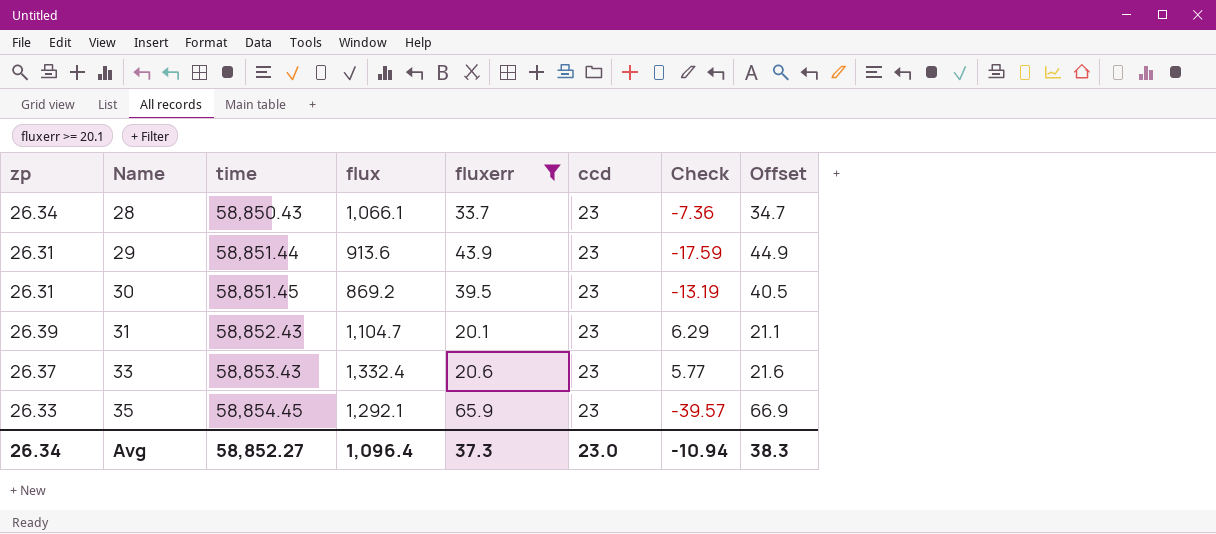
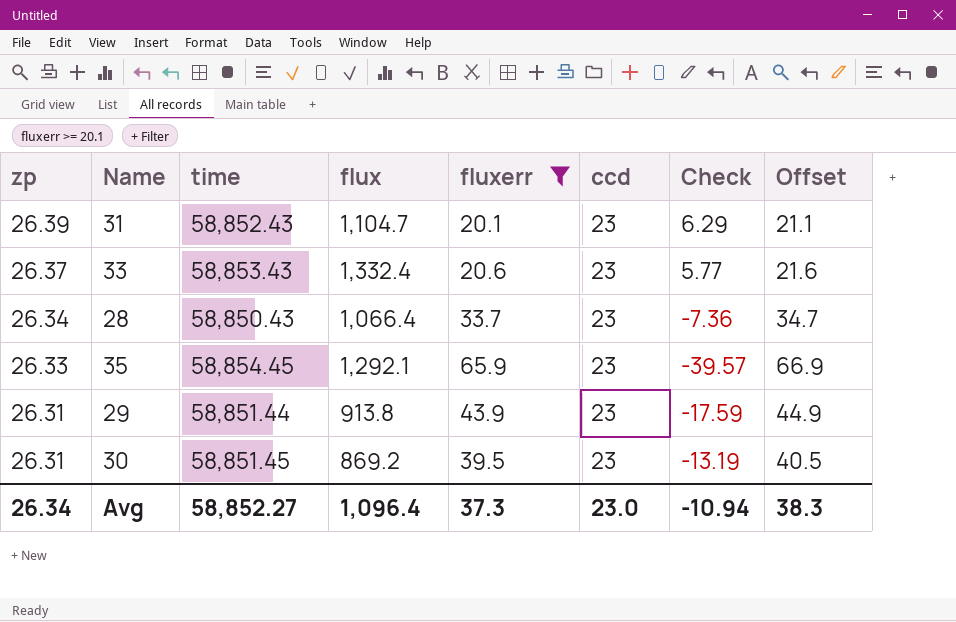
row order: Name ascending -> zp descending
28 | flux: 1,066.1 -> 1,066.4
29 | flux: 913.6 -> 913.8

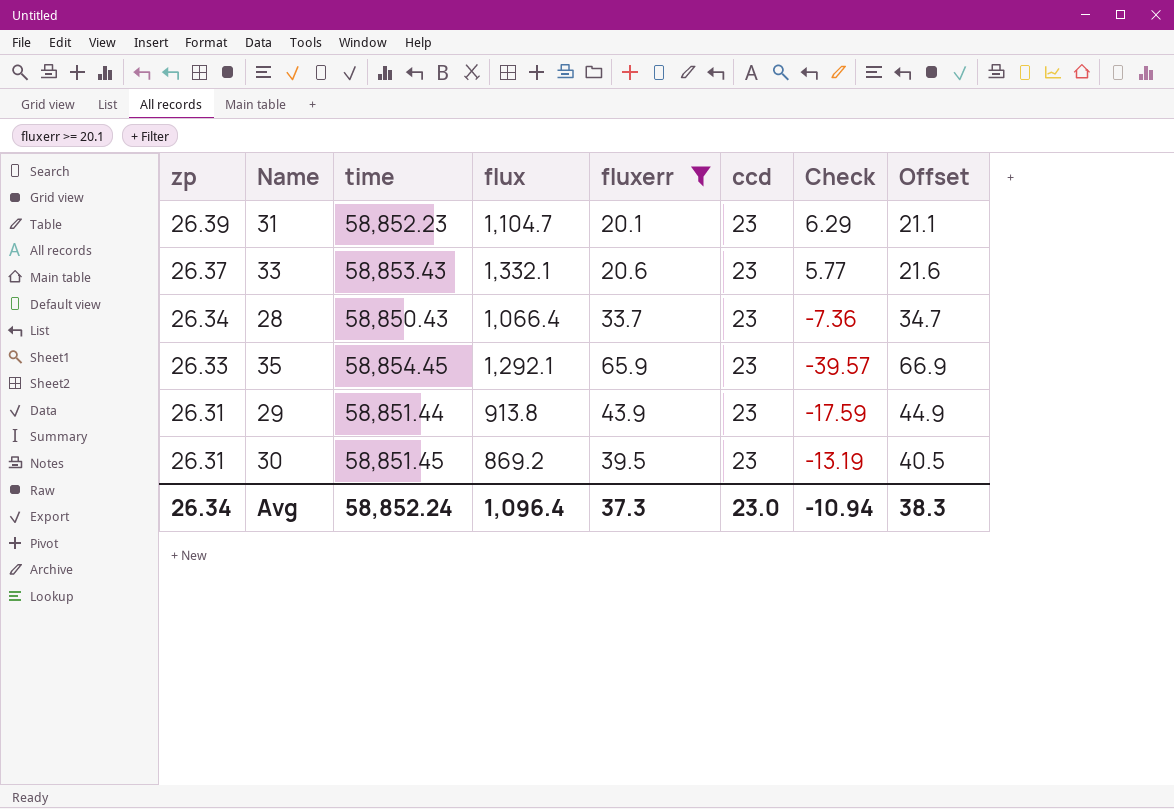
31 | time: 58,852.43 -> 58,852.23
33 | flux: 1,332.4 -> 1,332.1
Avg | time: 58,852.27 -> 58,852.24

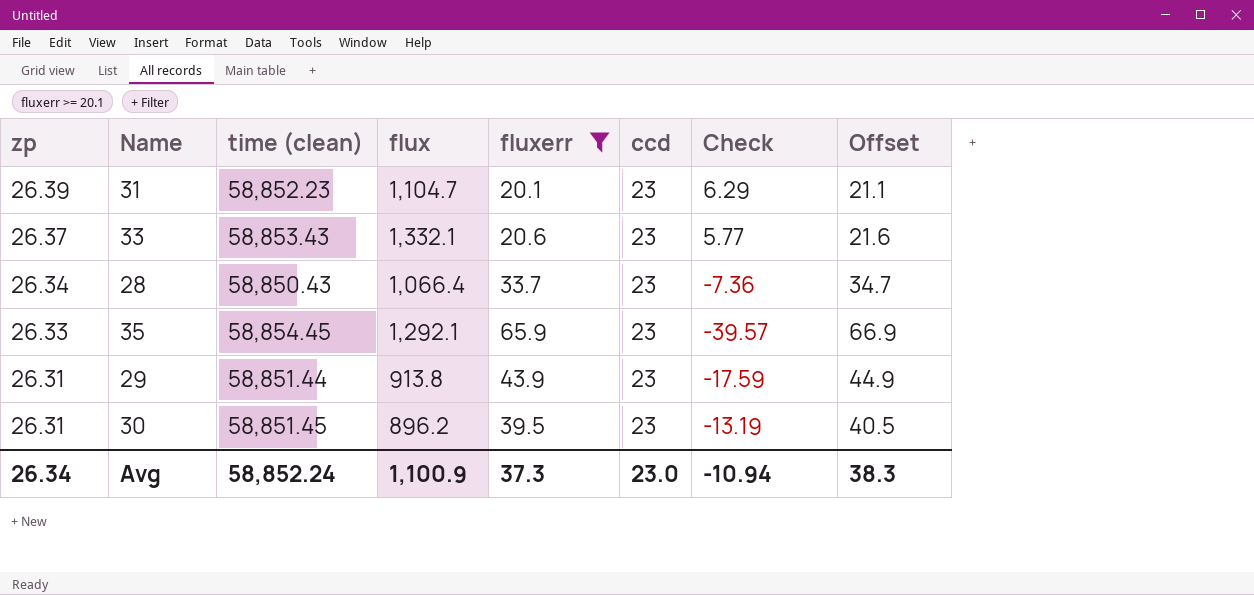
column name: time -> time (clean)
30 | flux: 869.2 -> 896.2
Avg | flux: 1,096.4 -> 1,100.9

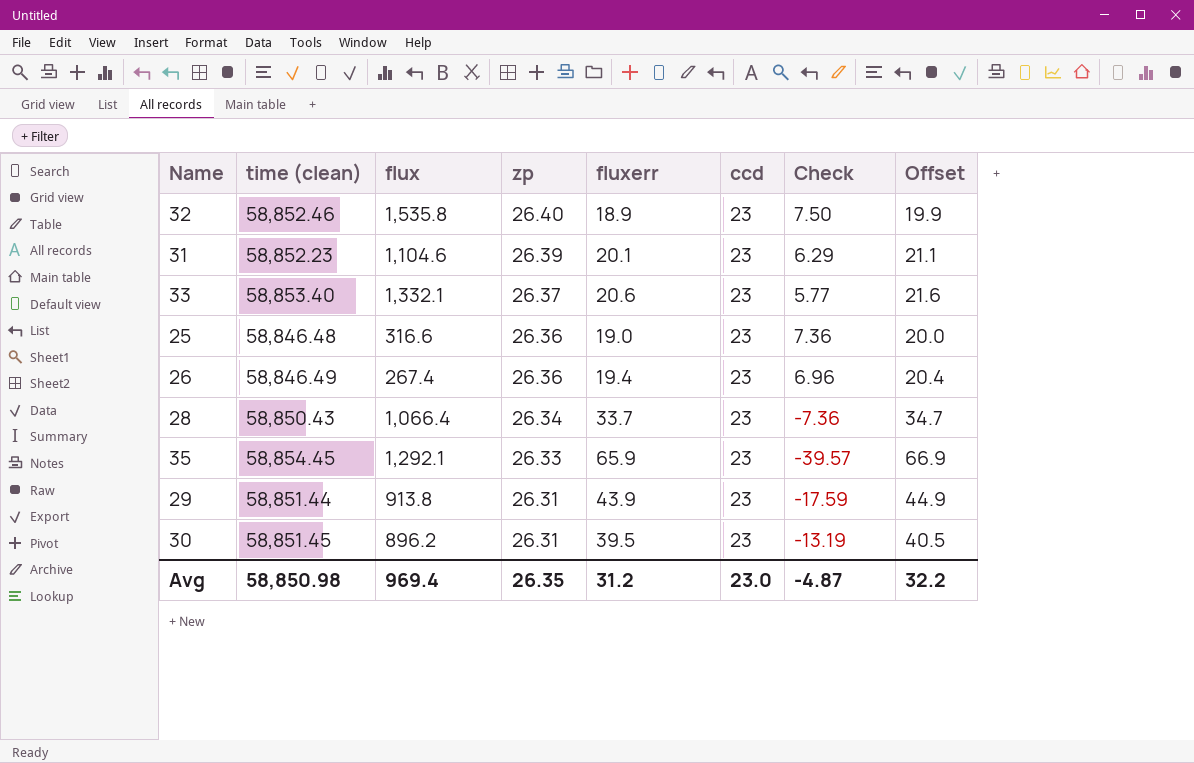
filter: fluxerr >= 20.1 -> none
column zp | position: 1 -> 4
31 | flux: 1,104.7 -> 1,104.6
33 | time (clean): 58,853.43 -> 58,853.40
Avg | time (clean): 58,852.24 -> 58,850.98
Avg | flux: 1,100.9 -> 969.4
Avg | zp: 26.34 -> 26.35
Avg | fluxerr: 37.3 -> 31.2
Avg | Check: -10.94 -> -4.87
Avg | Offset: 38.3 -> 32.2

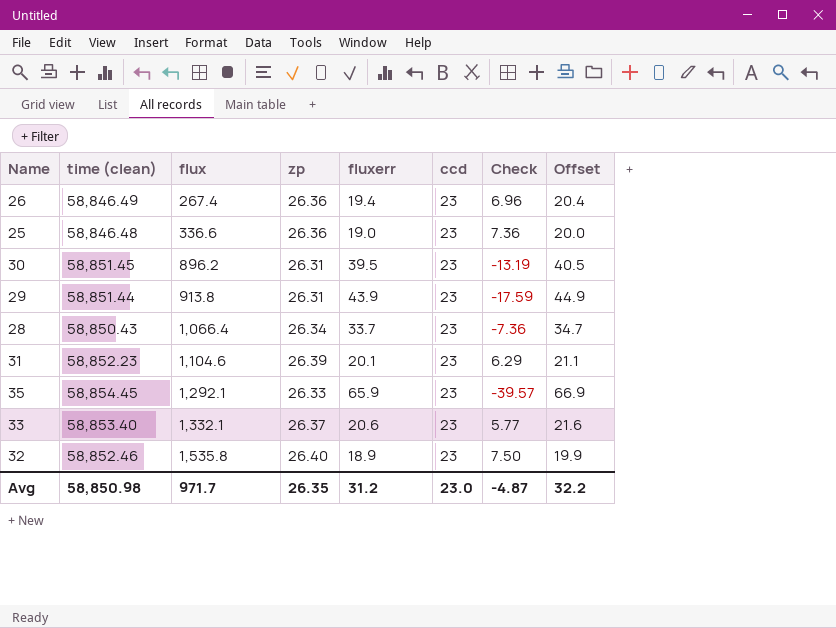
row order: zp descending -> flux ascending
25 | flux: 316.6 -> 336.6
Avg | flux: 969.4 -> 971.7

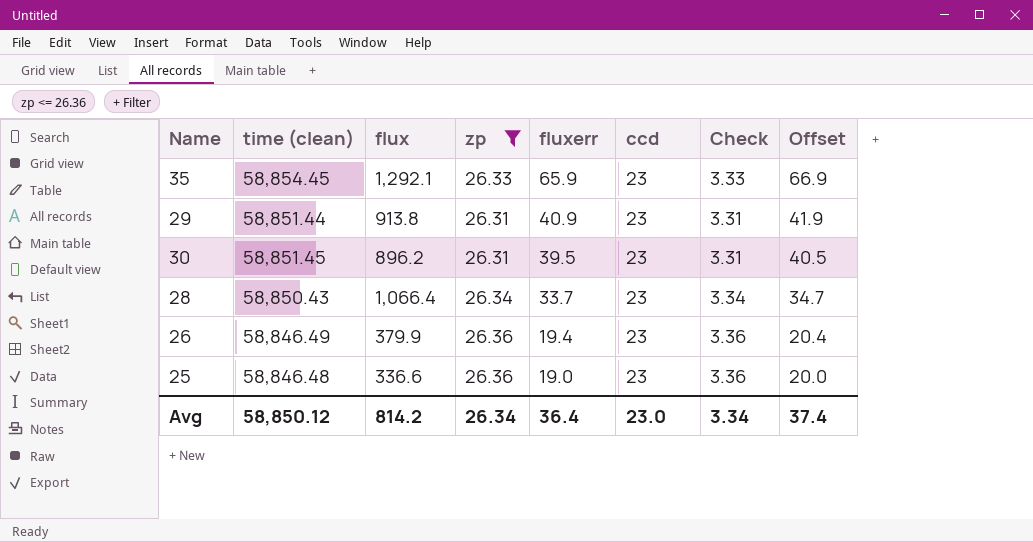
filter: none -> zp <= 26.36
row order: flux ascending -> fluxerr descending
column Check | formula: [zp] - [fluxerr] -> [zp] - [ccd]
29 | fluxerr: 43.9 -> 40.9
29 | Offset: 44.9 -> 41.9
26 | flux: 267.4 -> 379.9
Avg | time (clean): 58,850.98 -> 58,850.12
Avg | flux: 971.7 -> 814.2
Avg | zp: 26.35 -> 26.34
Avg | fluxerr: 31.2 -> 36.4
Avg | Check: -4.87 -> 3.34
Avg | Offset: 32.2 -> 37.4

